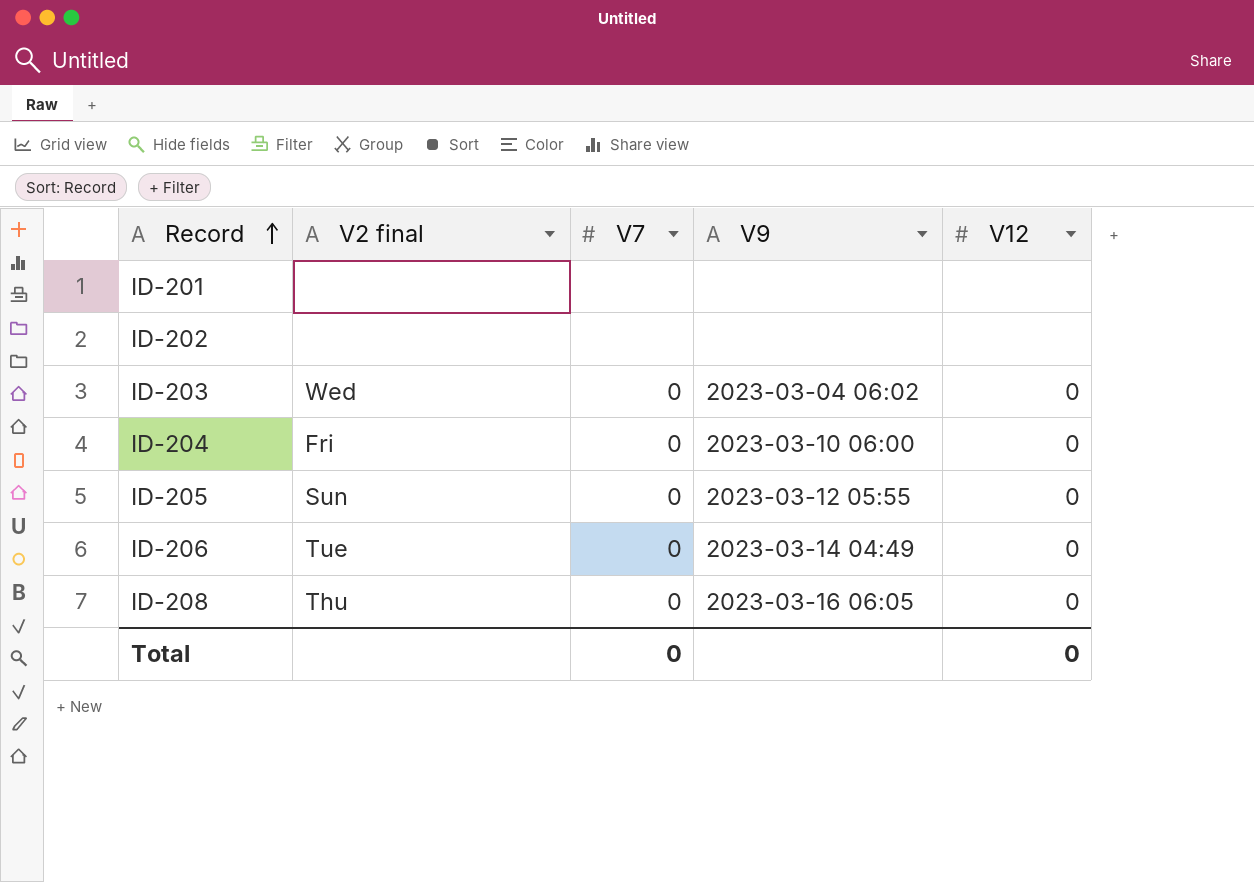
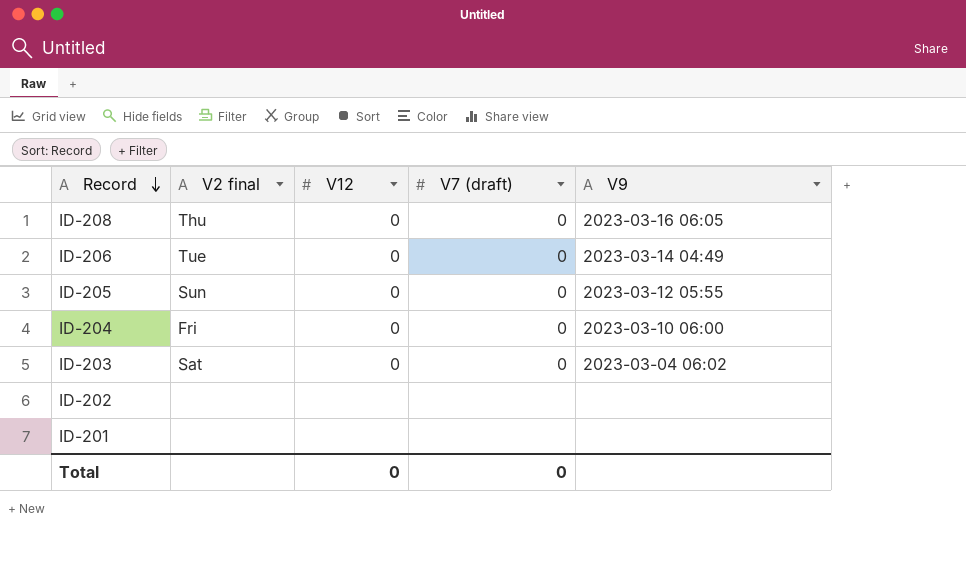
row order: Record ascending -> Record descending
column V12 | position: 5 -> 3
column name: V7 -> V7 (draft)
ID-203 | V2 final: Wed -> Sat

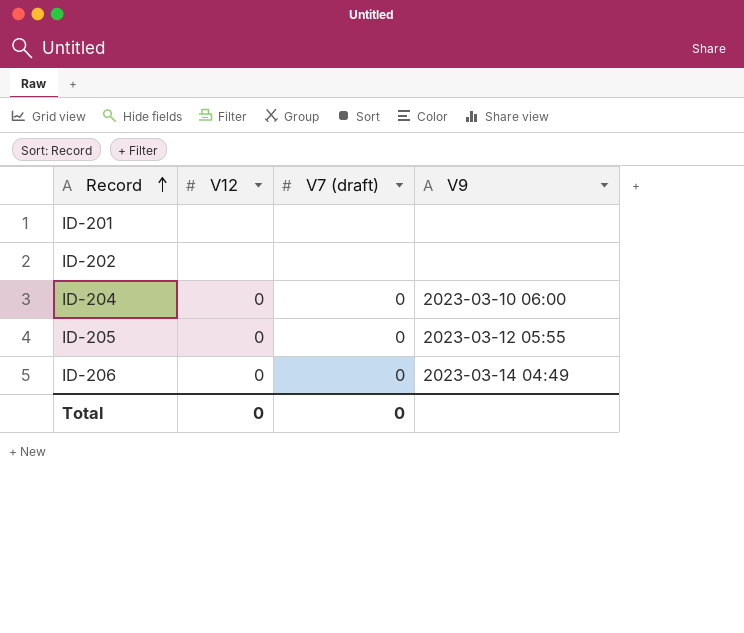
row order: Record descending -> Record ascending
column V2 final | position: 2 -> none
row ID-208: Thu | 0 | 0 | 2023-03-16 06:05 -> none
row ID-203: Sat | 0 | 0 | 2023-03-04 06:02 -> none

